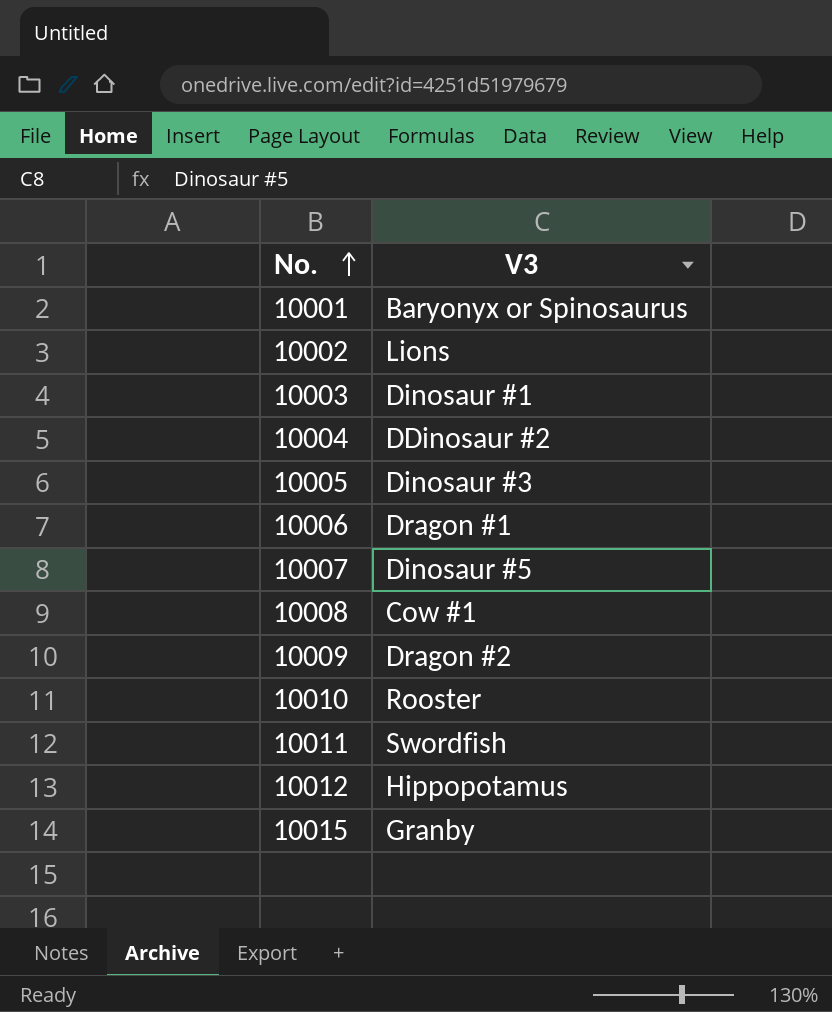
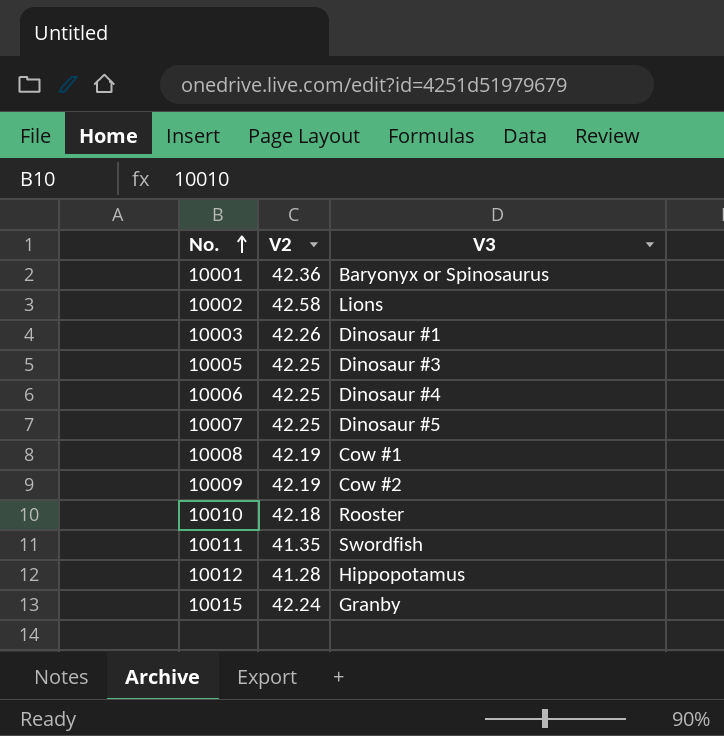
column V2 | position: none -> 2
row 10004: DDinosaur #2 -> none
10006 | V3: Dragon #1 -> Dinosaur #4
10009 | V3: Dragon #2 -> Cow #2

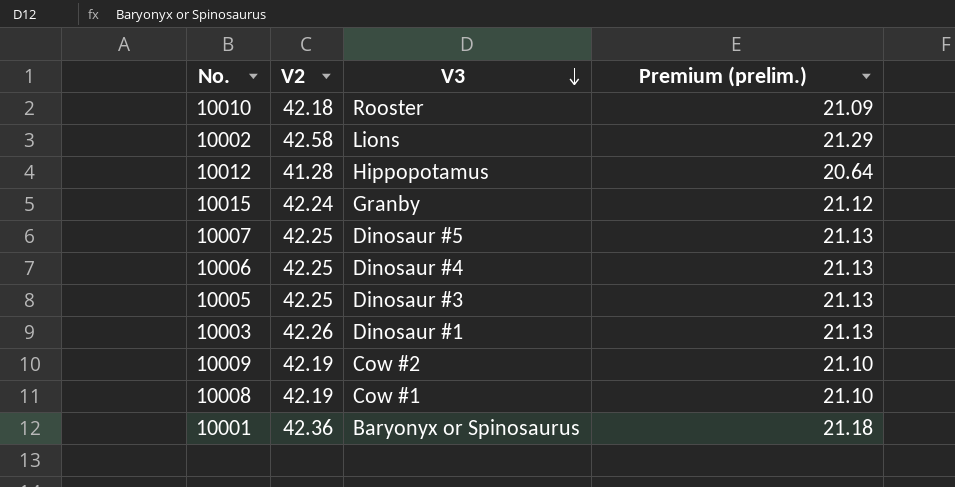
row order: No. ascending -> V3 descending
column Premium (prelim.) | formula: none -> [V2] * 0.5
row 10011: 41.35 | Swordfish -> none

